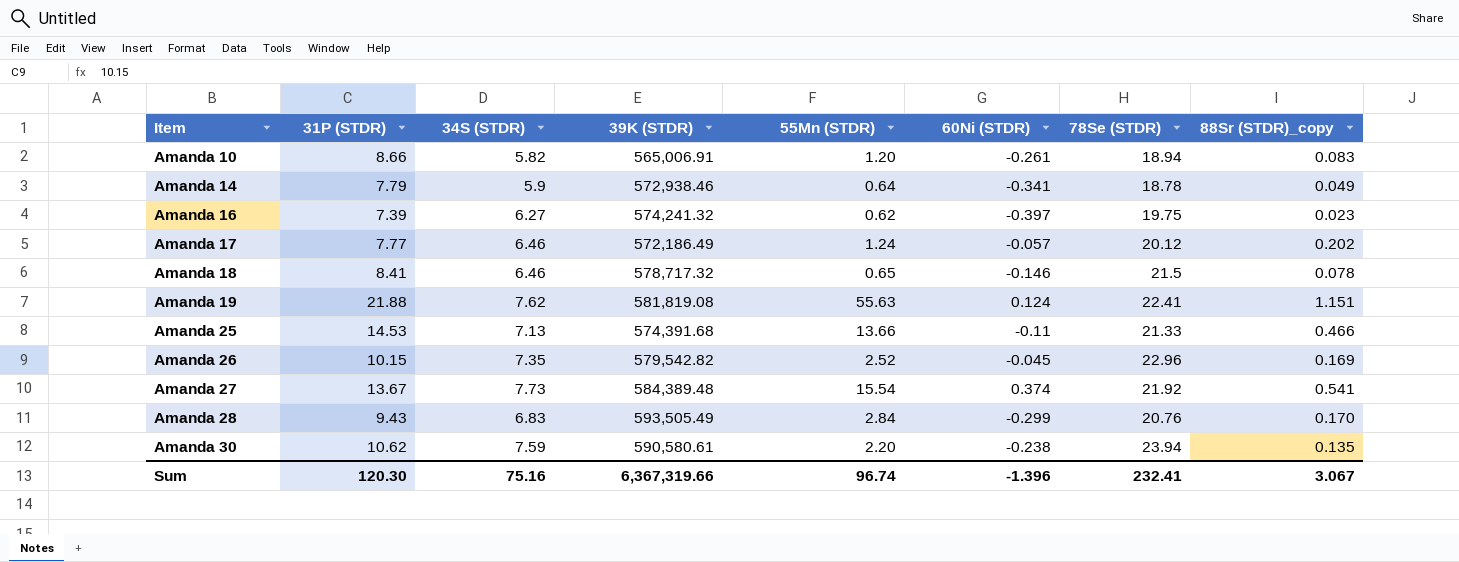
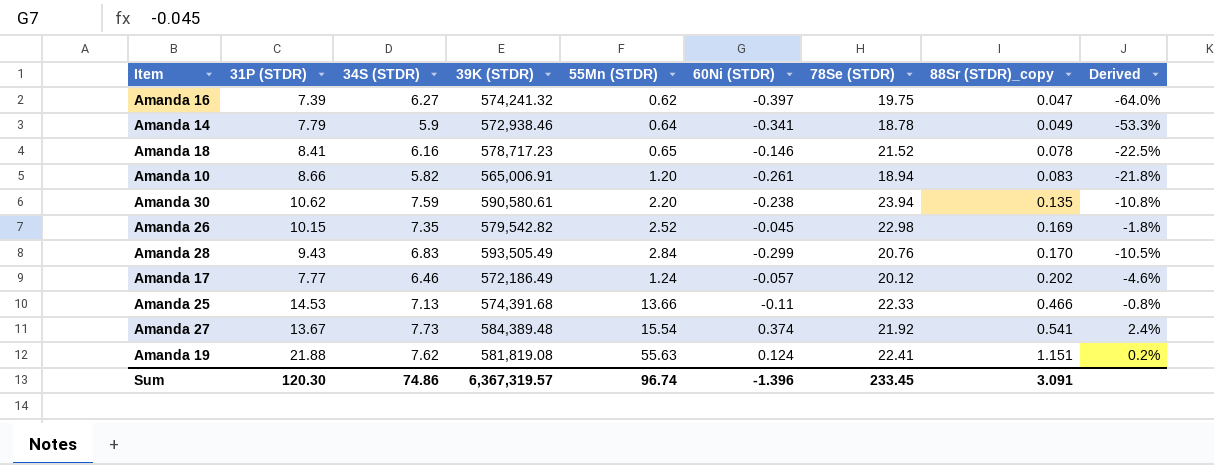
row order: Item ascending -> 88Sr (STDR)_copy ascending
column Derived | formula: none -> [60Ni (STDR)] / [55Mn (STDR)]
Amanda 16 | 88Sr (STDR)_copy: 0.023 -> 0.047
Amanda 18 | 34S (STDR): 6.46 -> 6.16
Amanda 18 | 39K (STDR): 578,717.32 -> 578,717.23
Amanda 18 | 78Se (STDR): 21.5 -> 21.52
Amanda 26 | 78Se (STDR): 22.96 -> 22.98
Amanda 25 | 78Se (STDR): 21.33 -> 22.33
Sum | 34S (STDR): 75.16 -> 74.86
Sum | 39K (STDR): 6,367,319.66 -> 6,367,319.57
Sum | 78Se (STDR): 232.41 -> 233.45
Sum | 88Sr (STDR)_copy: 3.067 -> 3.091

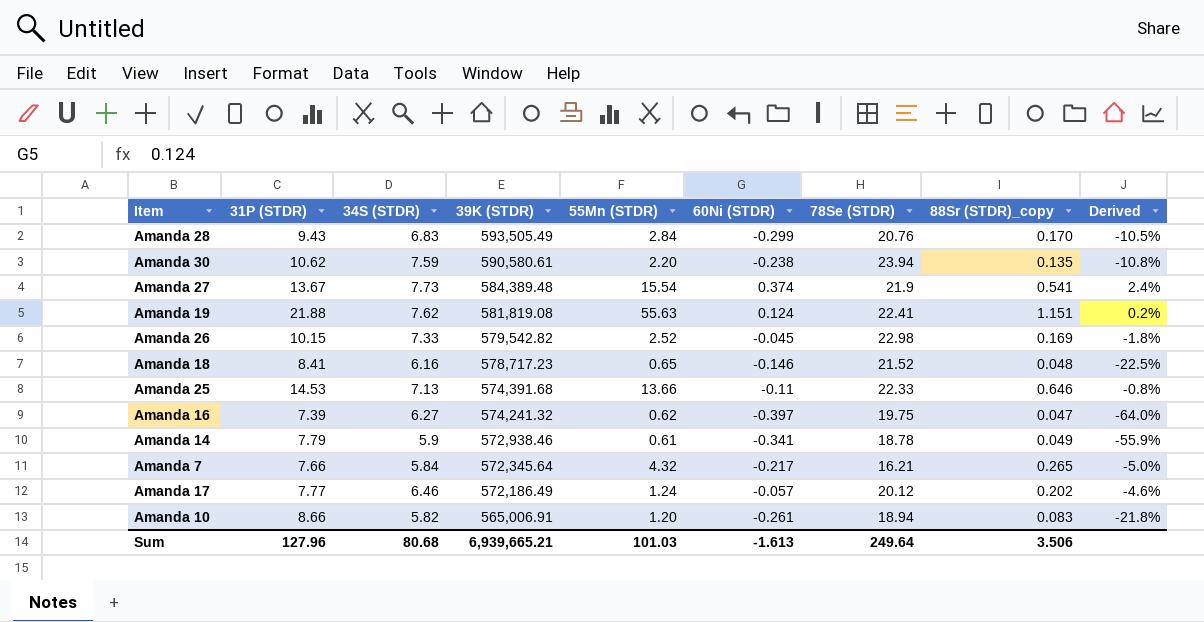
row order: 88Sr (STDR)_copy ascending -> 39K (STDR) descending
Amanda 27 | 78Se (STDR): 21.92 -> 21.9
Amanda 26 | 34S (STDR): 7.35 -> 7.33
Amanda 18 | 88Sr (STDR)_copy: 0.078 -> 0.048
Amanda 25 | 88Sr (STDR)_copy: 0.466 -> 0.646
Amanda 14 | 55Mn (STDR): 0.64 -> 0.61
Amanda 14 | Derived: -53.3% -> -55.9%
row Amanda 7: none -> 7.66 | 5.84 | 572,345.64 | 4.32 | -0.217 | 16.21 | 0.265 | -5.0%
Sum | 31P (STDR): 120.30 -> 127.96
Sum | 34S (STDR): 74.86 -> 80.68
Sum | 39K (STDR): 6,367,319.57 -> 6,939,665.21
Sum | 55Mn (STDR): 96.74 -> 101.03
Sum | 60Ni (STDR): -1.396 -> -1.613
Sum | 78Se (STDR): 233.45 -> 249.64
Sum | 88Sr (STDR)_copy: 3.091 -> 3.506

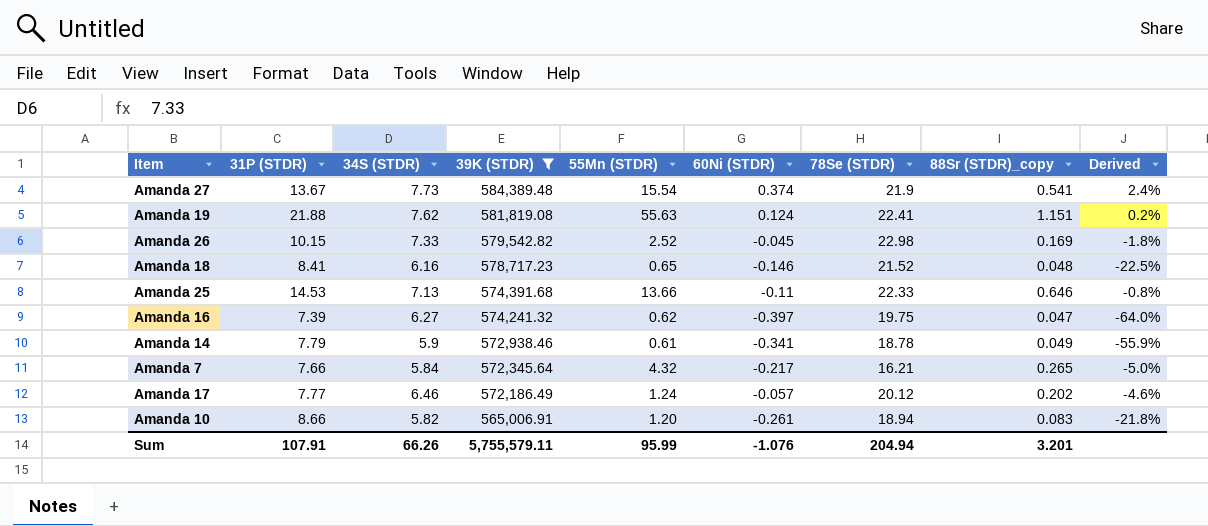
filter: none -> 39K (STDR) <= 584,389.48
Sum | 31P (STDR): 127.96 -> 107.91
Sum | 34S (STDR): 80.68 -> 66.26
Sum | 39K (STDR): 6,939,665.21 -> 5,755,579.11
Sum | 55Mn (STDR): 101.03 -> 95.99
Sum | 60Ni (STDR): -1.613 -> -1.076
Sum | 78Se (STDR): 249.64 -> 204.94
Sum | 88Sr (STDR)_copy: 3.506 -> 3.201

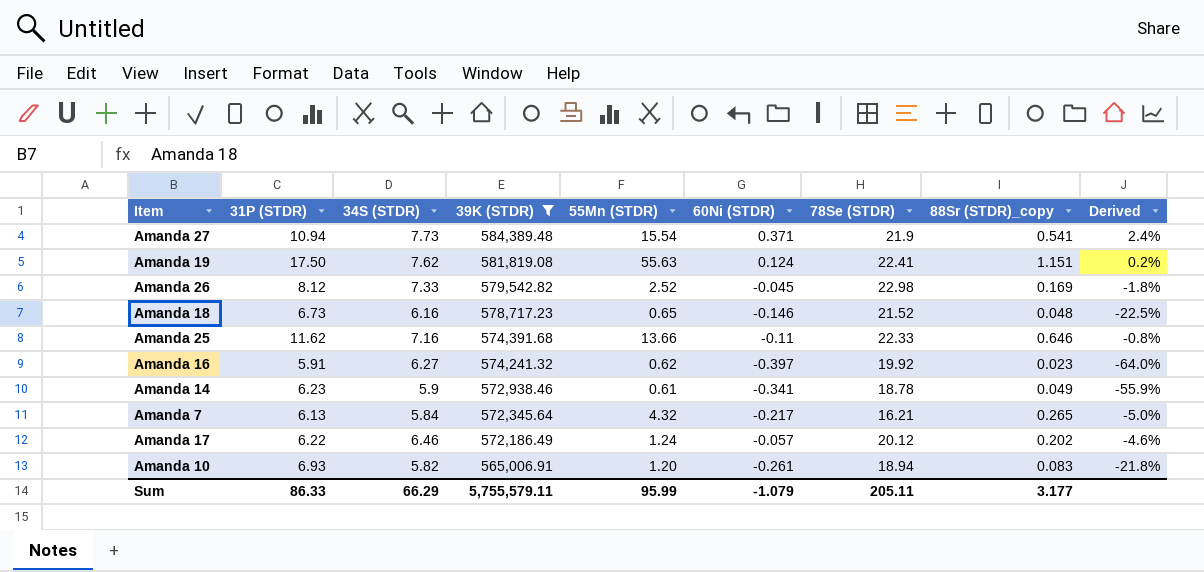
Amanda 27 | 31P (STDR): 13.67 -> 10.94
Amanda 27 | 60Ni (STDR): 0.374 -> 0.371
Amanda 19 | 31P (STDR): 21.88 -> 17.50
Amanda 26 | 31P (STDR): 10.15 -> 8.12
Amanda 18 | 31P (STDR): 8.41 -> 6.73
Amanda 25 | 31P (STDR): 14.53 -> 11.62
Amanda 25 | 34S (STDR): 7.13 -> 7.16
Amanda 16 | 31P (STDR): 7.39 -> 5.91
Amanda 16 | 78Se (STDR): 19.75 -> 19.92
Amanda 16 | 88Sr (STDR)_copy: 0.047 -> 0.023
Amanda 14 | 31P (STDR): 7.79 -> 6.23
Amanda 7 | 31P (STDR): 7.66 -> 6.13
Amanda 17 | 31P (STDR): 7.77 -> 6.22
Amanda 10 | 31P (STDR): 8.66 -> 6.93
Sum | 31P (STDR): 107.91 -> 86.33
Sum | 34S (STDR): 66.26 -> 66.29
Sum | 60Ni (STDR): -1.076 -> -1.079
Sum | 78Se (STDR): 204.94 -> 205.11
Sum | 88Sr (STDR)_copy: 3.201 -> 3.177

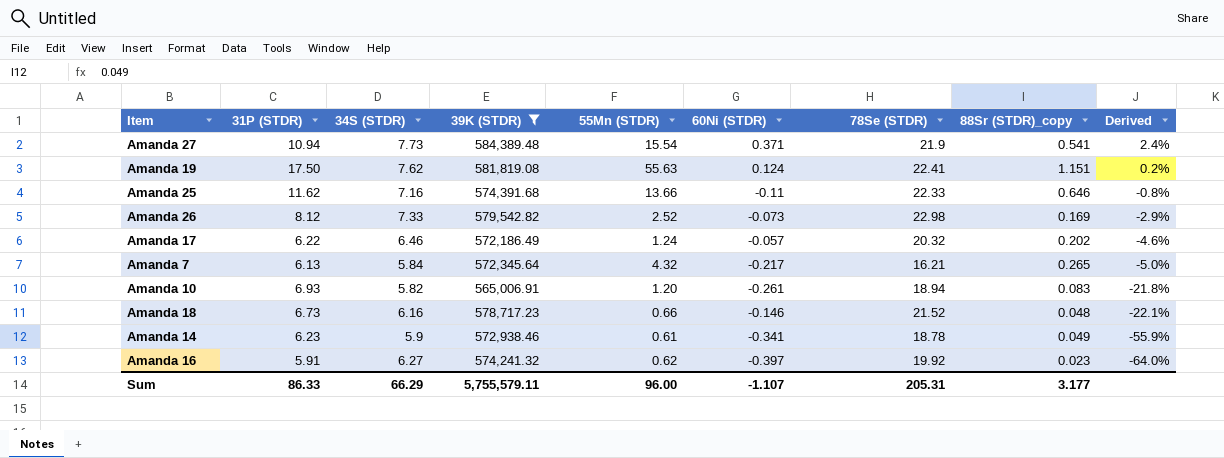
row order: 39K (STDR) descending -> Derived descending
Amanda 26 | 60Ni (STDR): -0.045 -> -0.073
Amanda 26 | Derived: -1.8% -> -2.9%
Amanda 17 | 78Se (STDR): 20.12 -> 20.32
Amanda 18 | 55Mn (STDR): 0.65 -> 0.66
Amanda 18 | Derived: -22.5% -> -22.1%
Sum | 55Mn (STDR): 95.99 -> 96.00
Sum | 60Ni (STDR): -1.079 -> -1.107
Sum | 78Se (STDR): 205.11 -> 205.31

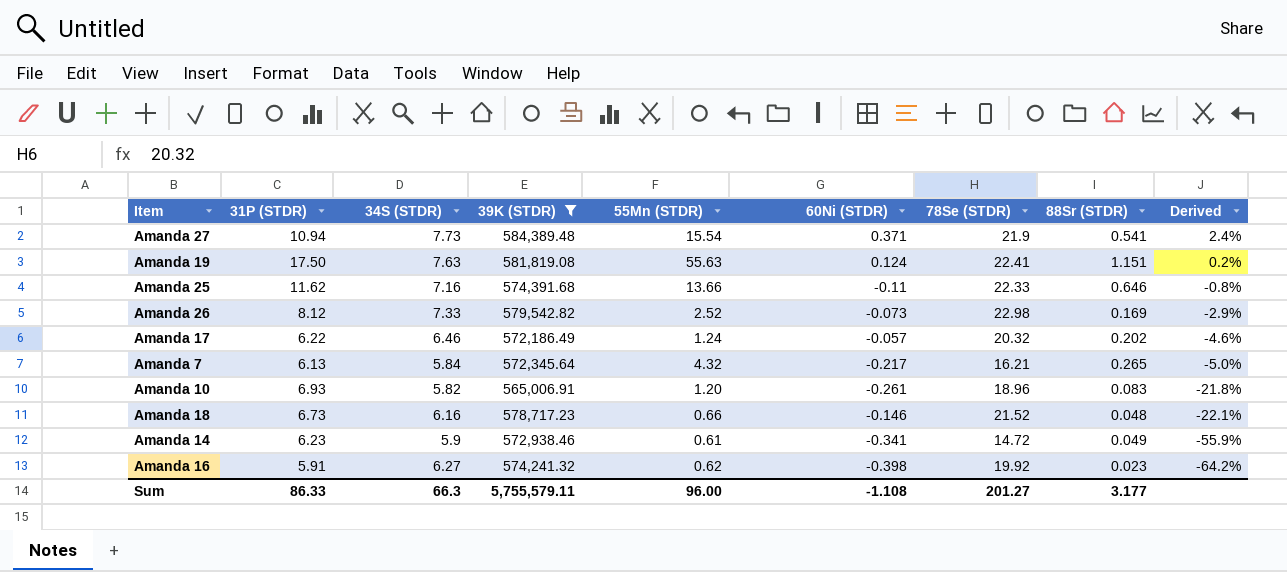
column name: 88Sr (STDR)_copy -> 88Sr (STDR)
Amanda 19 | 34S (STDR): 7.62 -> 7.63
Amanda 10 | 78Se (STDR): 18.94 -> 18.96
Amanda 14 | 78Se (STDR): 18.78 -> 14.72
Amanda 16 | 60Ni (STDR): -0.397 -> -0.398
Amanda 16 | Derived: -64.0% -> -64.2%
Sum | 34S (STDR): 66.29 -> 66.3
Sum | 60Ni (STDR): -1.107 -> -1.108
Sum | 78Se (STDR): 205.31 -> 201.27

